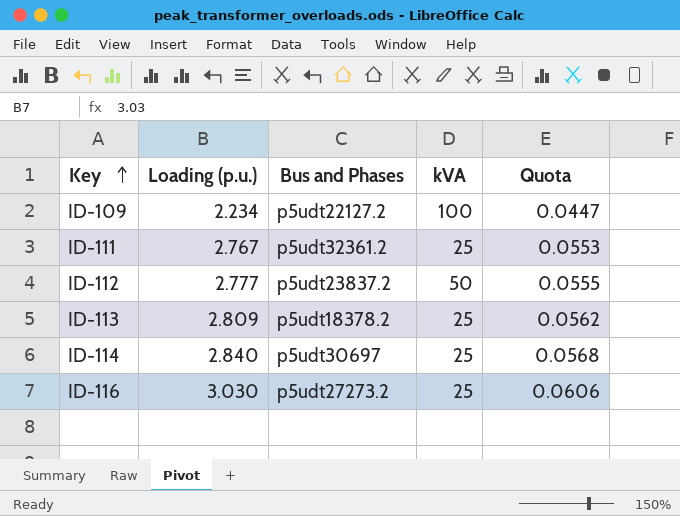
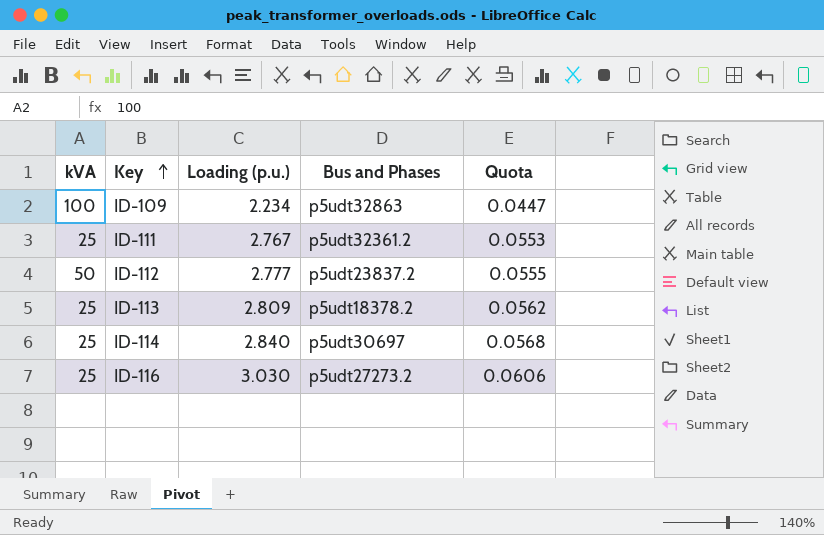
column kVA | position: 4 -> 1
ID-109 | Bus and Phases: p5udt22127.2 -> p5udt32863

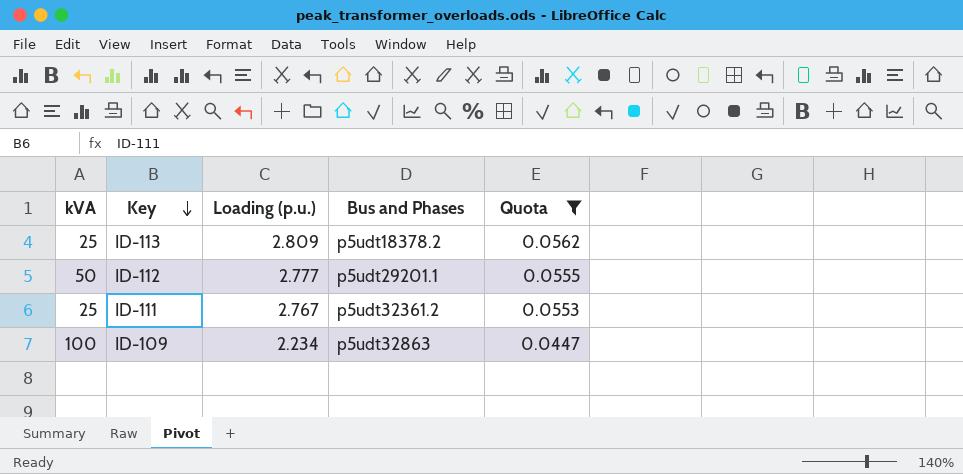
filter: none -> Quota <= 0.0562
row order: Key ascending -> Key descending
ID-112 | Bus and Phases: p5udt23837.2 -> p5udt29201.1

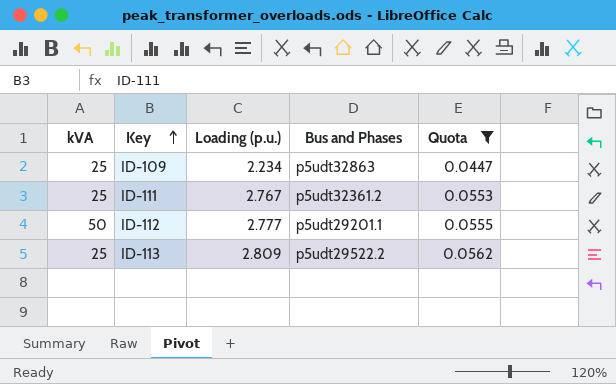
row order: Key descending -> Key ascending
ID-109 | kVA: 100 -> 25
ID-113 | Bus and Phases: p5udt18378.2 -> p5udt29522.2

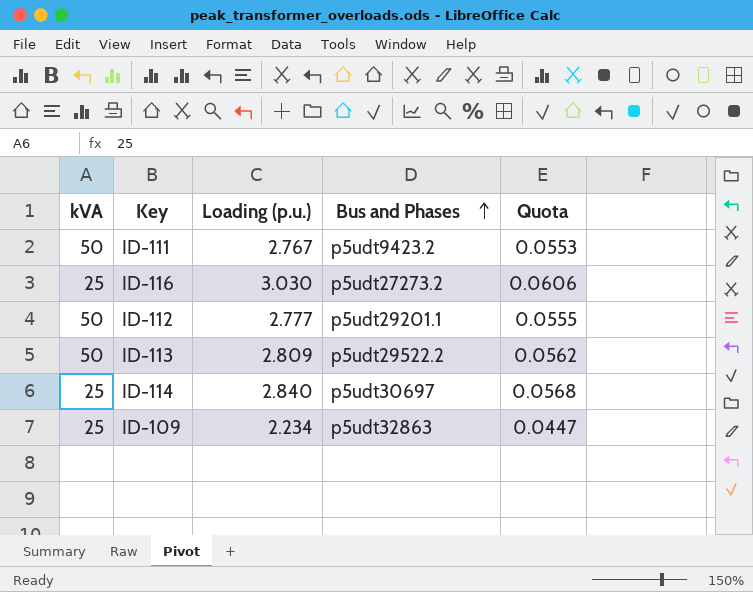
filter: Quota <= 0.0562 -> none
row order: Key ascending -> Bus and Phases ascending
ID-111 | kVA: 25 -> 50
ID-111 | Bus and Phases: p5udt32361.2 -> p5udt9423.2
ID-113 | kVA: 25 -> 50

